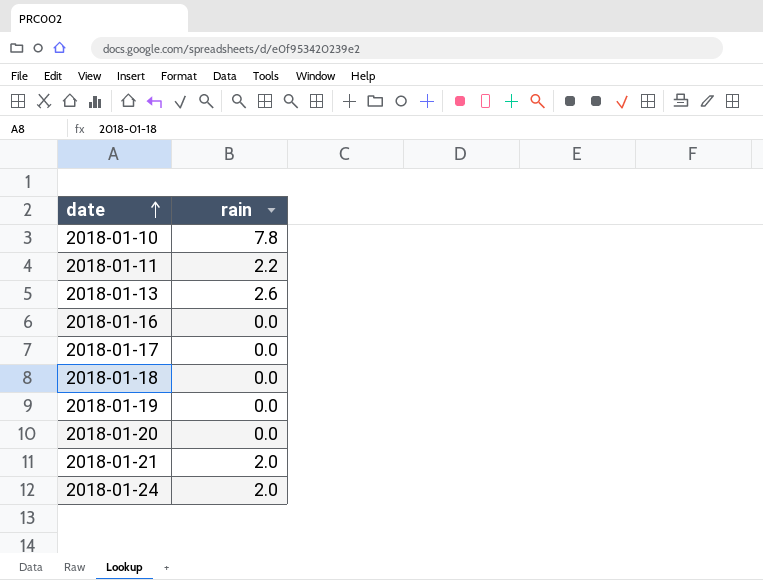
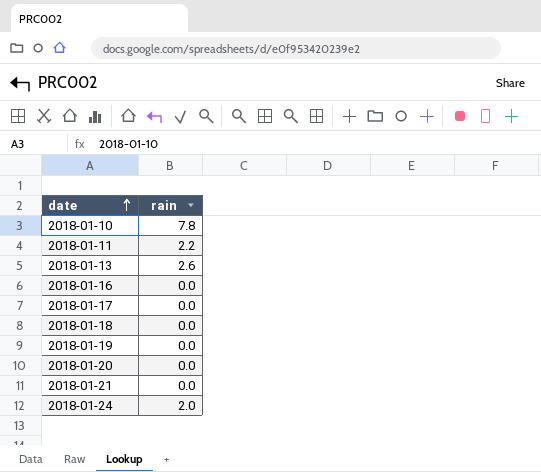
2018-01-21 | rain: 2.0 -> 0.0

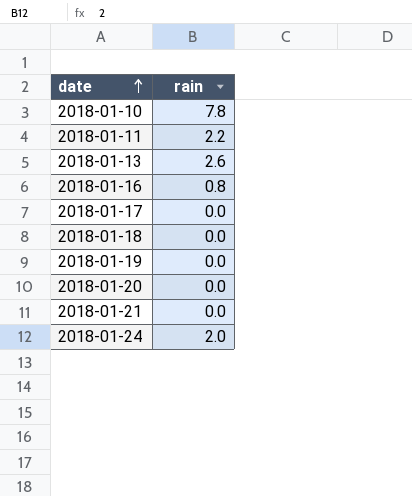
2018-01-16 | rain: 0.0 -> 0.8

